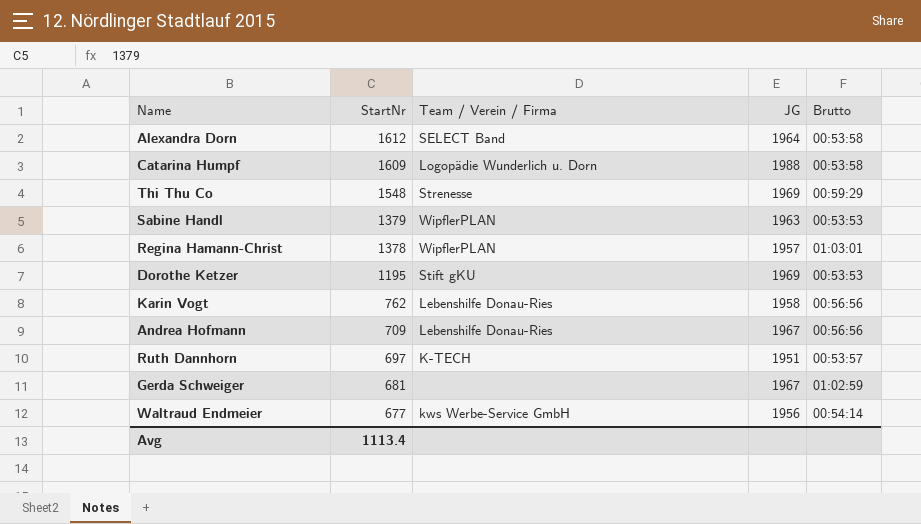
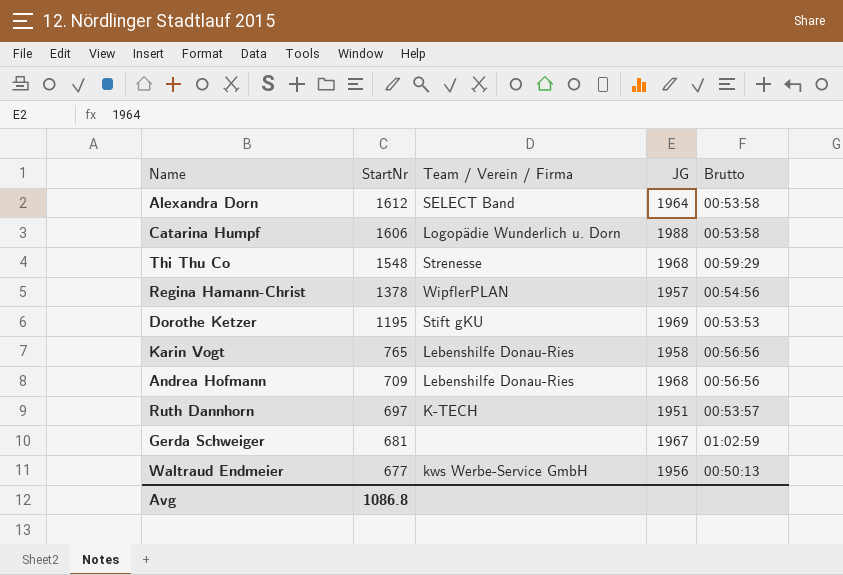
row Sabine Handl: 1379 | WipflerPLAN | 1963 | 00:53:53 -> none
Catarina Humpf | StartNr: 1609 -> 1606
Thi Thu Co | JG: 1969 -> 1968
Regina Hamann-Christ | Brutto: 01:03:01 -> 00:54:56
Karin Vogt | StartNr: 762 -> 765
Andrea Hofmann | JG: 1967 -> 1968
Waltraud Endmeier | Brutto: 00:54:14 -> 00:50:13
Avg | StartNr: 1113.4 -> 1086.8

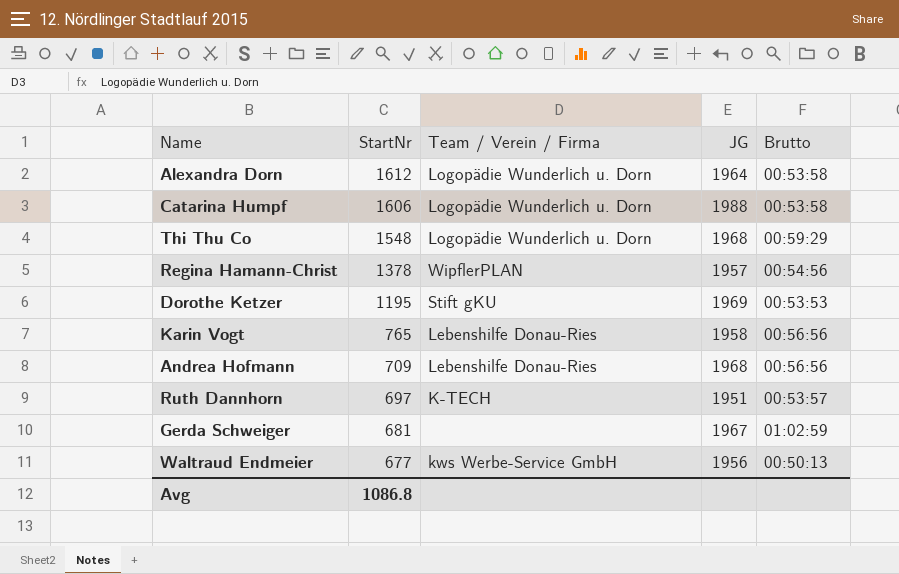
Alexandra Dorn | Team / Verein / Firma: SELECT Band -> Logopädie Wunderlich u. Dorn
Thi Thu Co | Team / Verein / Firma: Strenesse -> Logopädie Wunderlich u. Dorn

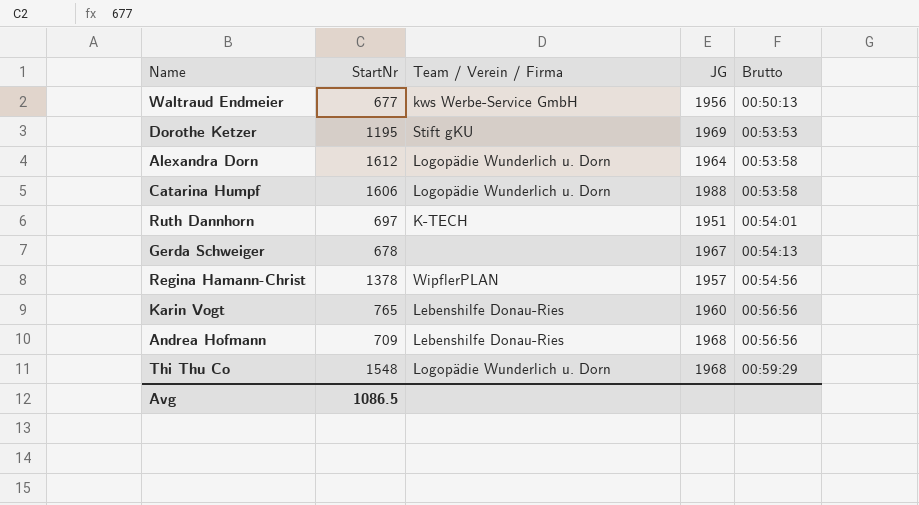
row order: StartNr descending -> Brutto ascending
Ruth Dannhorn | Brutto: 00:53:57 -> 00:54:01
Gerda Schweiger | StartNr: 681 -> 678
Gerda Schweiger | Brutto: 01:02:59 -> 00:54:13
Karin Vogt | JG: 1958 -> 1960
Avg | StartNr: 1086.8 -> 1086.5

